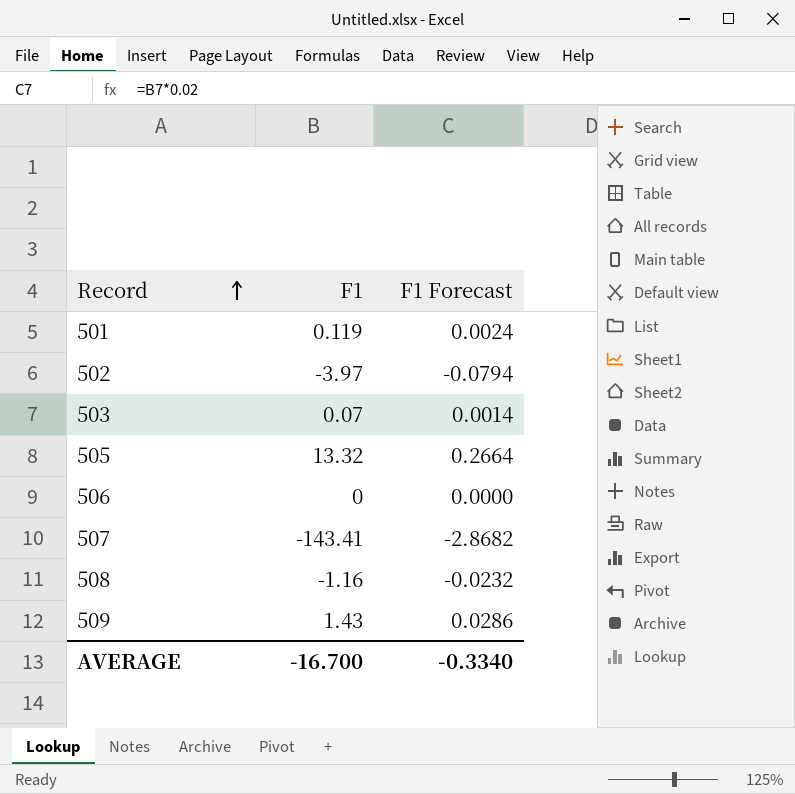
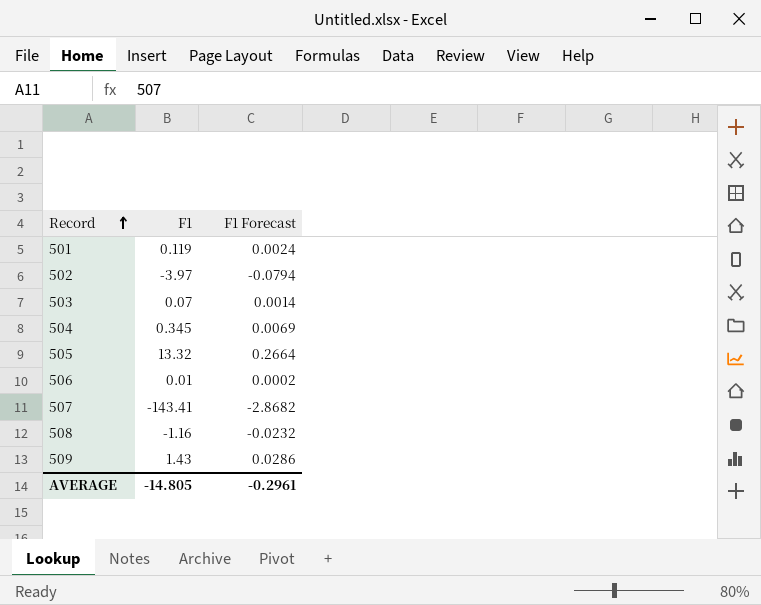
row 504: none -> 0.345 | 0.0069
506 | F1: 0 -> 0.01
506 | F1 Forecast: 0.0000 -> 0.0002
AVERAGE | F1: -16.700 -> -14.805
AVERAGE | F1 Forecast: -0.3340 -> -0.2961

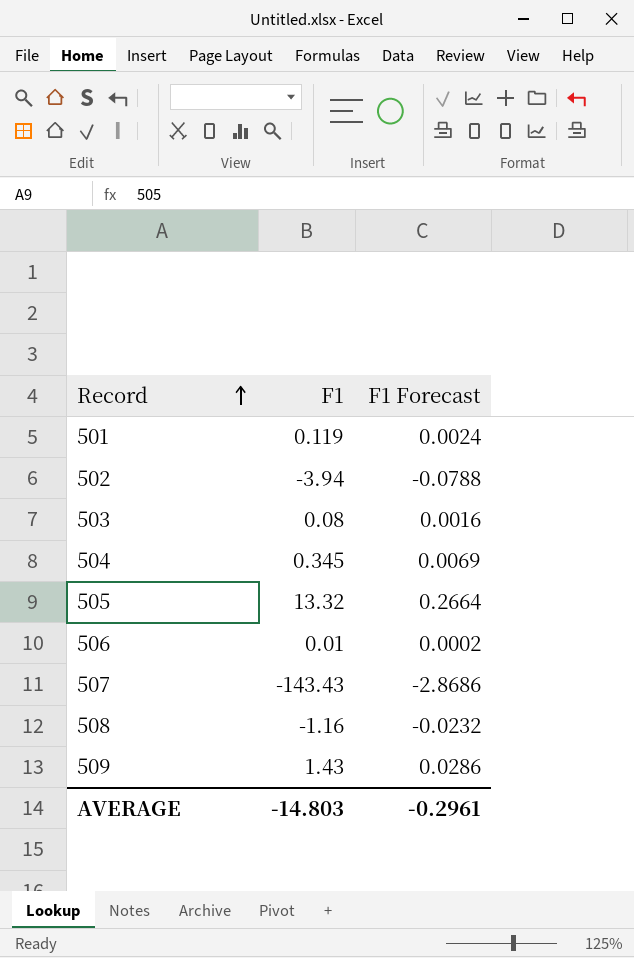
502 | F1: -3.97 -> -3.94
502 | F1 Forecast: -0.0794 -> -0.0788
503 | F1: 0.07 -> 0.08
503 | F1 Forecast: 0.0014 -> 0.0016
507 | F1: -143.41 -> -143.43
507 | F1 Forecast: -2.8682 -> -2.8686
AVERAGE | F1: -14.805 -> -14.803

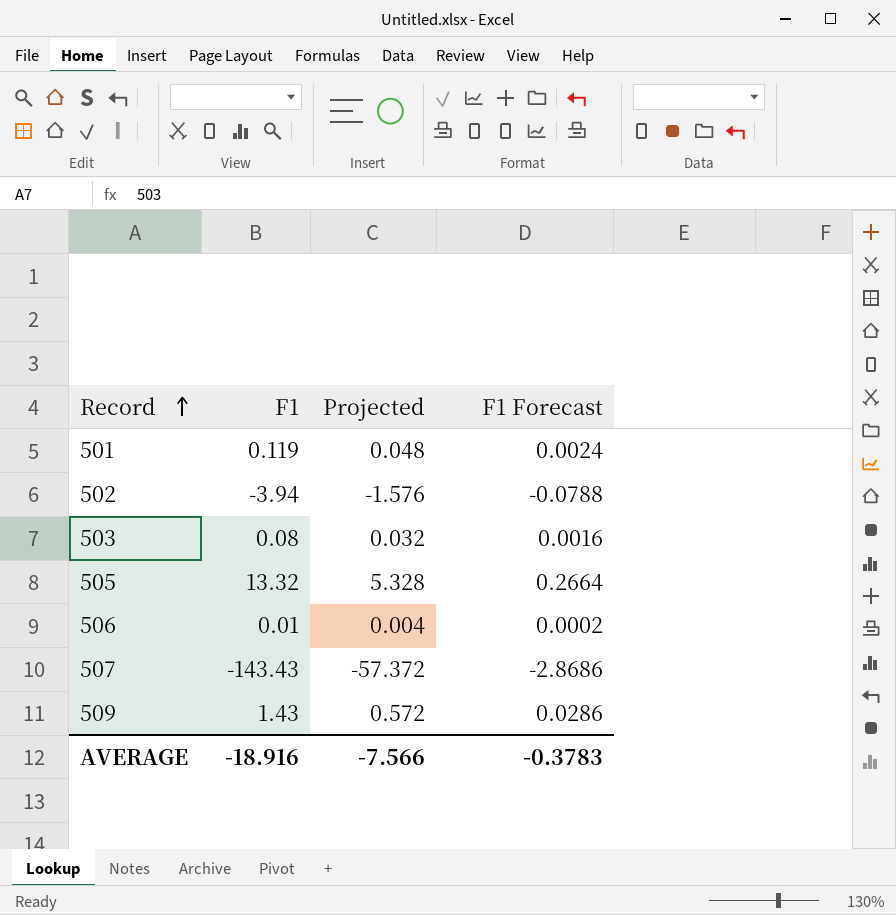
column Projected | formula: none -> [F1] * 0.4
row 504: 0.345 | 0.0069 -> none
row 508: -1.16 | -0.0232 -> none
AVERAGE | F1: -14.803 -> -18.916
AVERAGE | F1 Forecast: -0.2961 -> -0.3783

